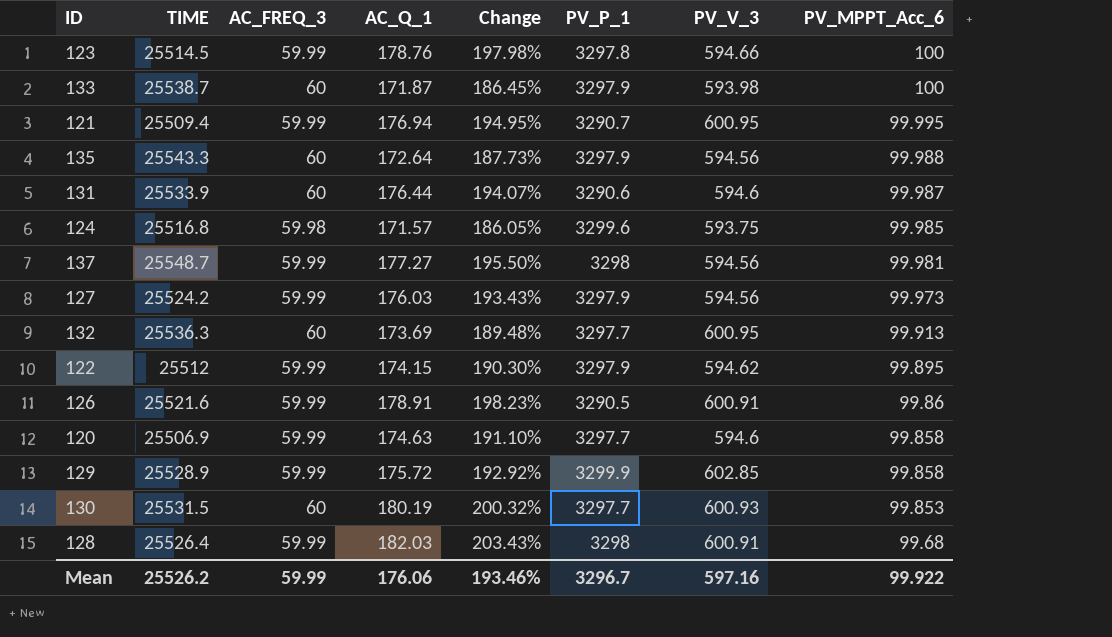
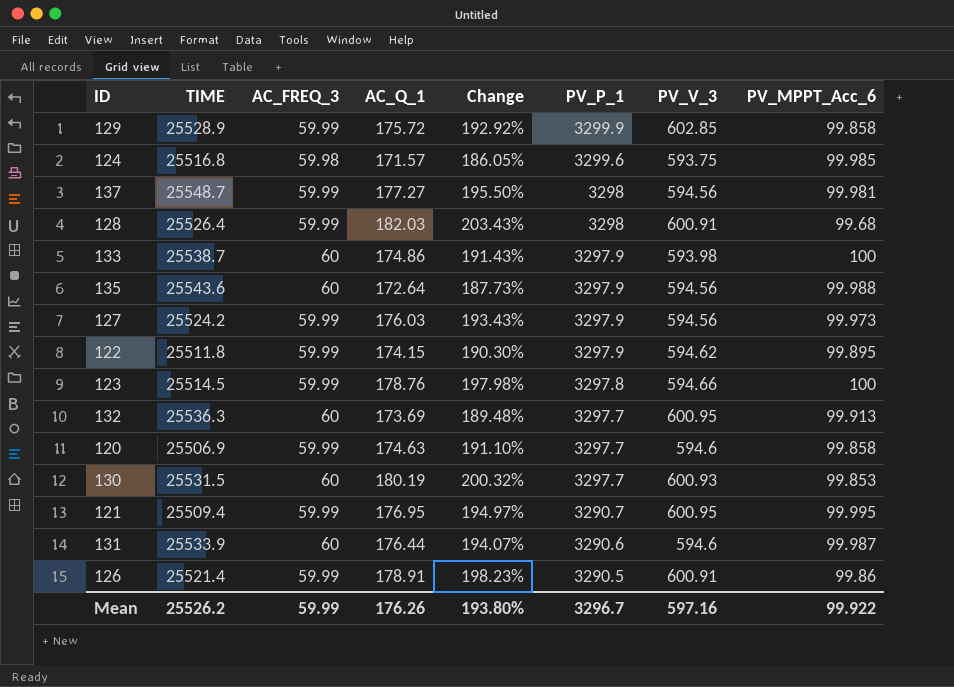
row order: PV_MPPT_Acc_6 descending -> PV_P_1 descending
133 | AC_Q_1: 171.87 -> 174.86
133 | Change: 186.45% -> 191.43%
135 | TIME: 25543.3 -> 25543.6
122 | TIME: 25512 -> 25511.8
121 | AC_Q_1: 176.94 -> 176.95
121 | Change: 194.95% -> 194.97%
126 | TIME: 25521.6 -> 25521.4
Mean | AC_Q_1: 176.06 -> 176.26
Mean | Change: 193.46% -> 193.80%

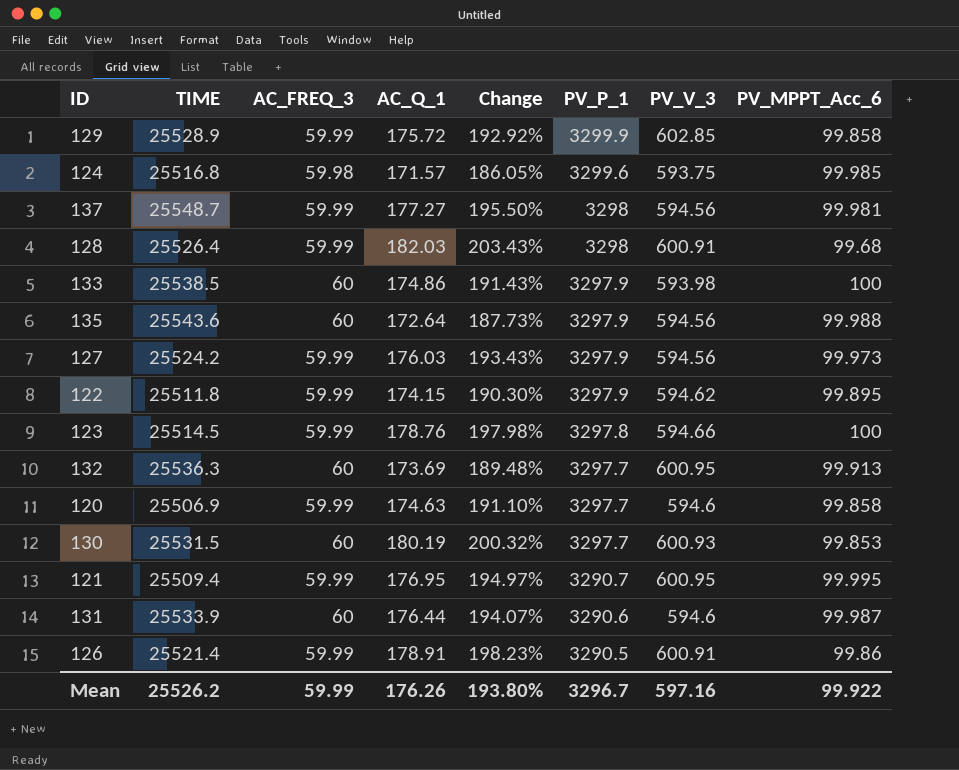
133 | TIME: 25538.7 -> 25538.5

